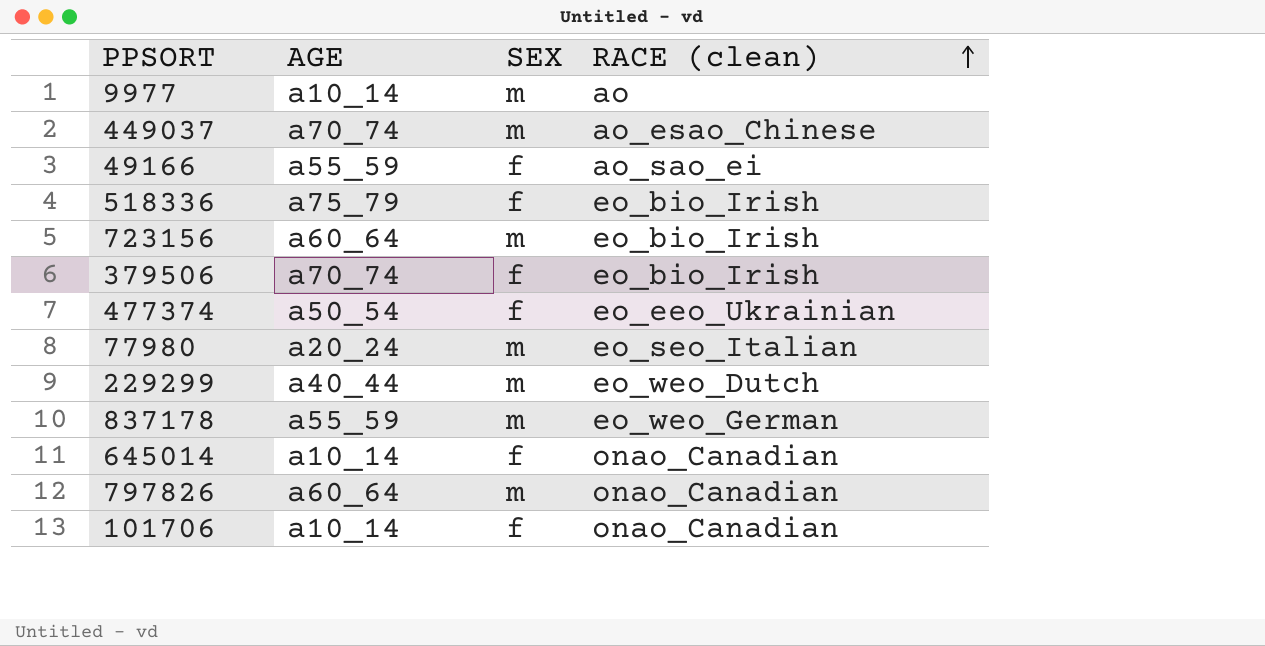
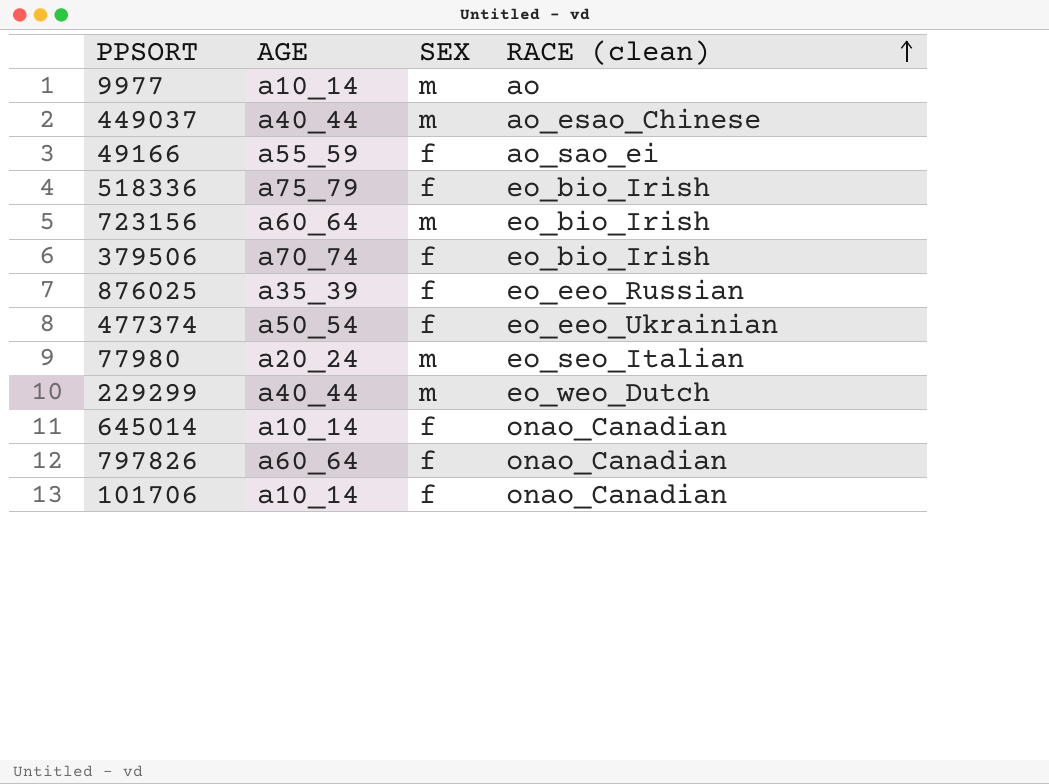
row 837178: a55_59 | m | eo_weo_German -> none
449037 | AGE: a70_74 -> a40_44
row 876025: none -> a35_39 | f | eo_eeo_Russian
797826 | SEX: m -> f

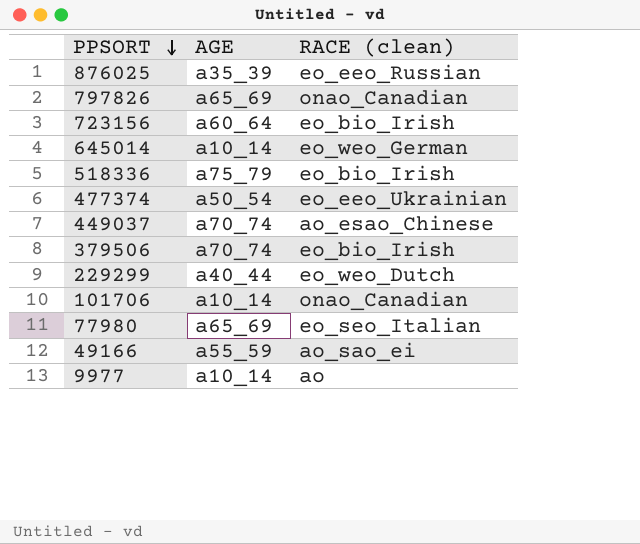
row order: RACE (clean) ascending -> PPSORT descending
column SEX | position: 3 -> none
797826 | AGE: a60_64 -> a65_69
645014 | RACE (clean): onao_Canadian -> eo_weo_German
449037 | AGE: a40_44 -> a70_74
77980 | AGE: a20_24 -> a65_69

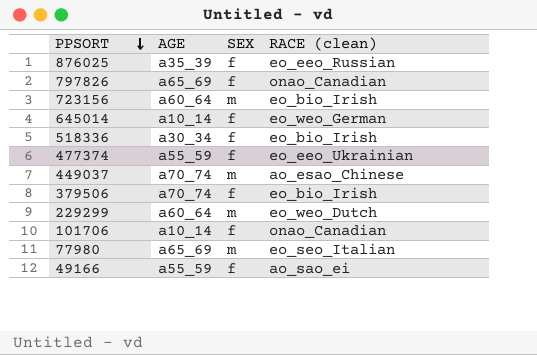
column SEX | position: none -> 3
row 9977: a10_14 | ao -> none
518336 | AGE: a75_79 -> a30_34
477374 | AGE: a50_54 -> a55_59
229299 | AGE: a40_44 -> a60_64

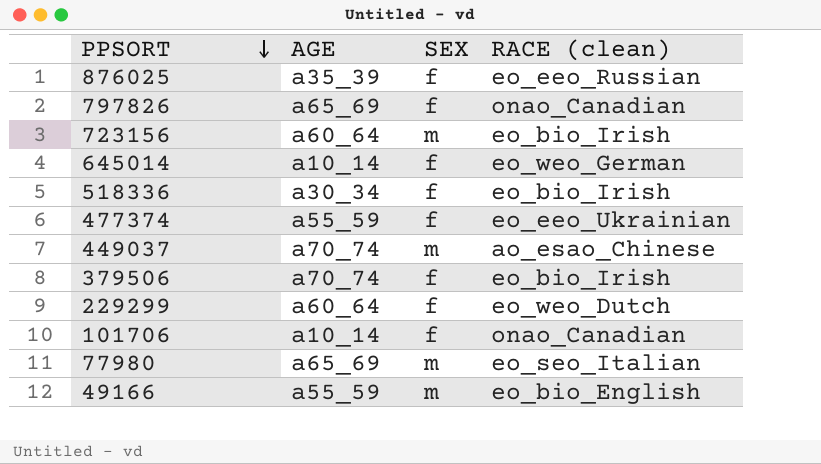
229299 | SEX: m -> f
49166 | SEX: f -> m
49166 | RACE (clean): ao_sao_ei -> eo_bio_English

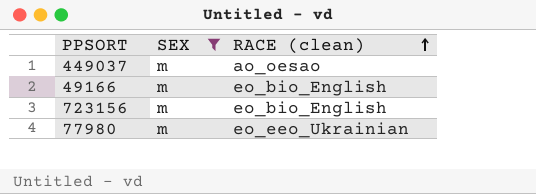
filter: none -> SEX = m
row order: PPSORT descending -> RACE (clean) ascending
column AGE | position: 2 -> none
449037 | RACE (clean): ao_esao_Chinese -> ao_oesao
723156 | RACE (clean): eo_bio_Irish -> eo_bio_English
77980 | RACE (clean): eo_seo_Italian -> eo_eeo_Ukrainian

